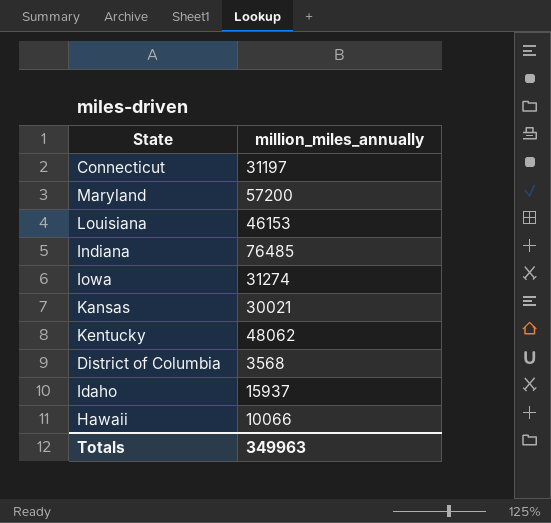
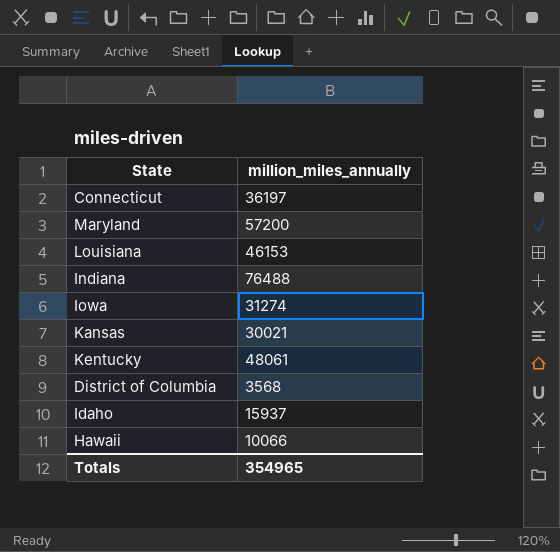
Connecticut | million_miles_annually: 31197 -> 36197
Indiana | million_miles_annually: 76485 -> 76488
Kentucky | million_miles_annually: 48062 -> 48061
Totals | million_miles_annually: 349963 -> 354965

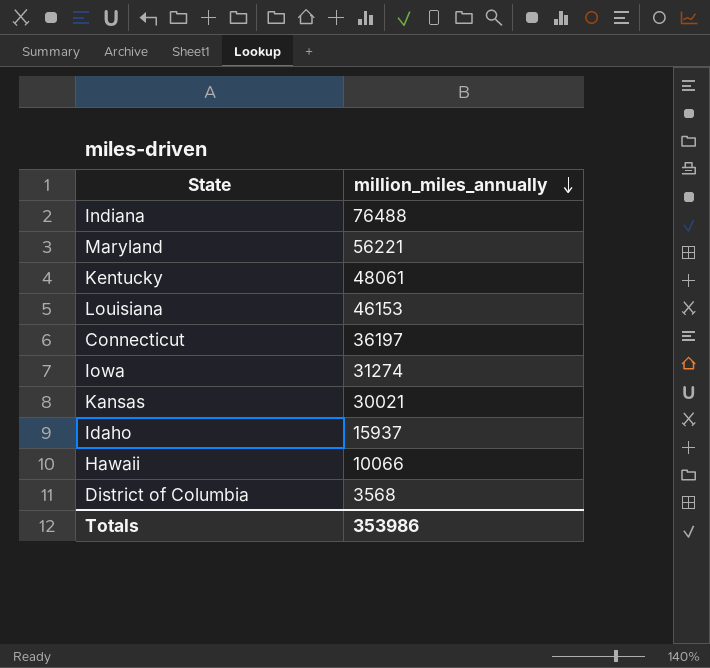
row order: none -> million_miles_annually descending
Maryland | million_miles_annually: 57200 -> 56221
Totals | million_miles_annually: 354965 -> 353986

